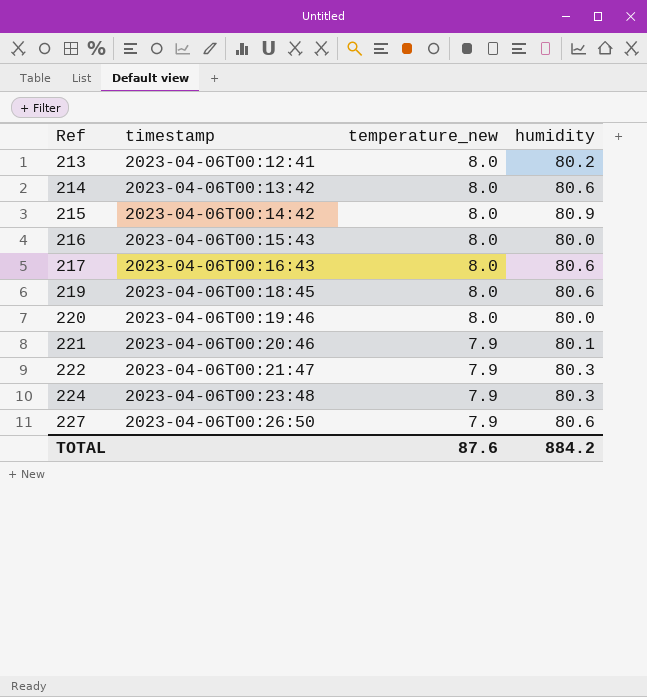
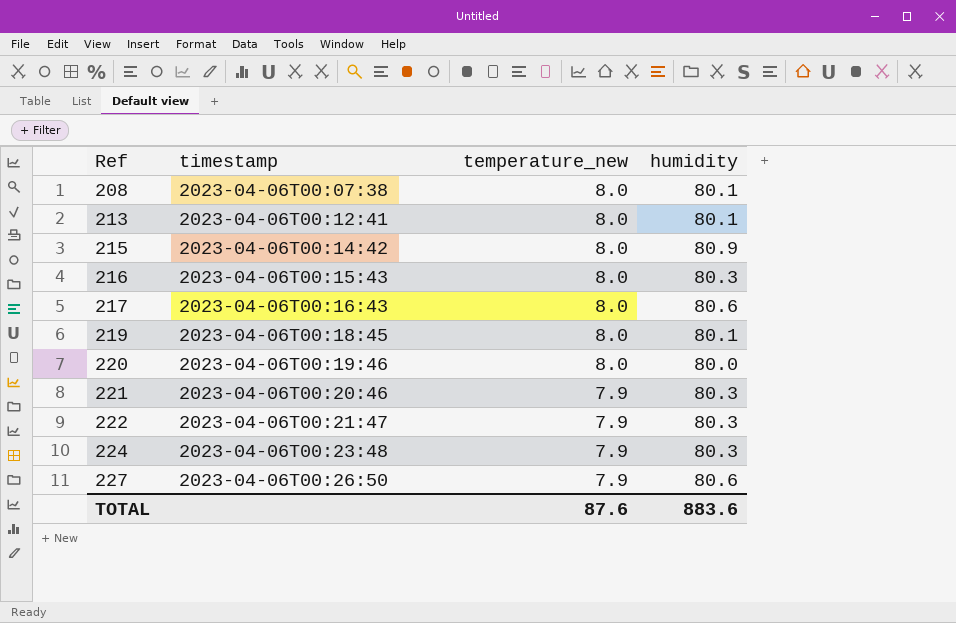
row 214: 2023-04-06T00:13:42 | 8.0 | 80.6 -> none
row 208: none -> 2023-04-06T00:07:38 | 8.0 | 80.1
213 | humidity: 80.2 -> 80.1
216 | humidity: 80.0 -> 80.3
219 | humidity: 80.6 -> 80.1
221 | humidity: 80.1 -> 80.3
TOTAL | humidity: 884.2 -> 883.6

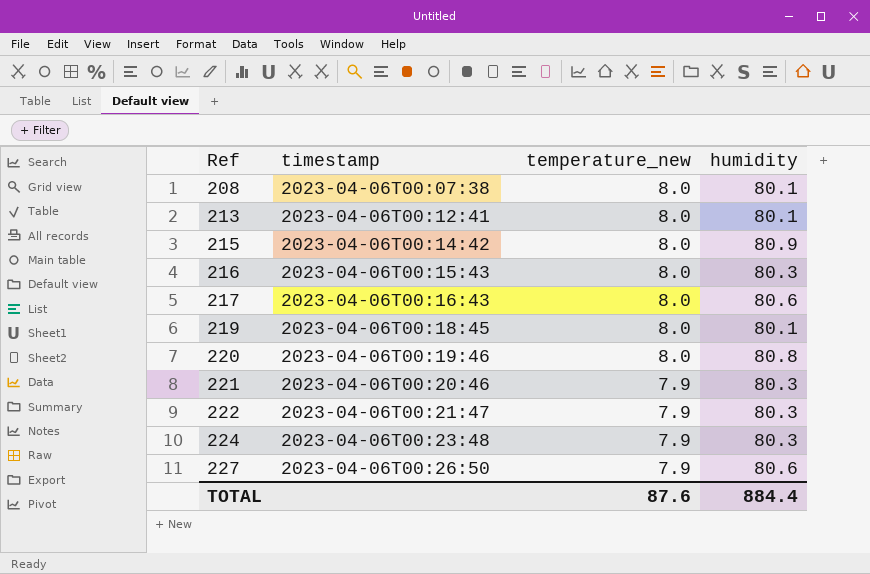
220 | humidity: 80.0 -> 80.8
TOTAL | humidity: 883.6 -> 884.4

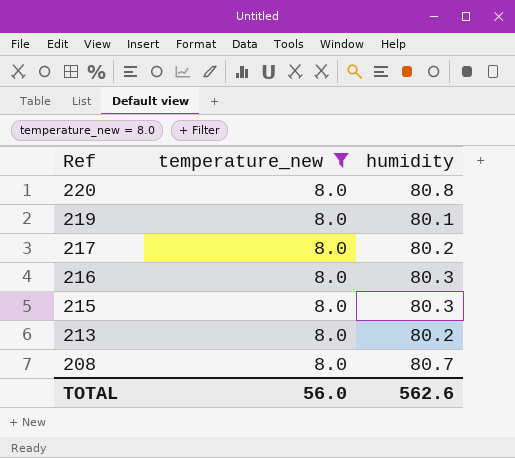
filter: none -> temperature_new = 8.0
row order: Ref ascending -> Ref descending
column timestamp | position: 2 -> none
217 | humidity: 80.6 -> 80.2
215 | humidity: 80.9 -> 80.3
213 | humidity: 80.1 -> 80.2
208 | humidity: 80.1 -> 80.7
TOTAL | temperature_new: 87.6 -> 56.0
TOTAL | humidity: 884.4 -> 562.6

